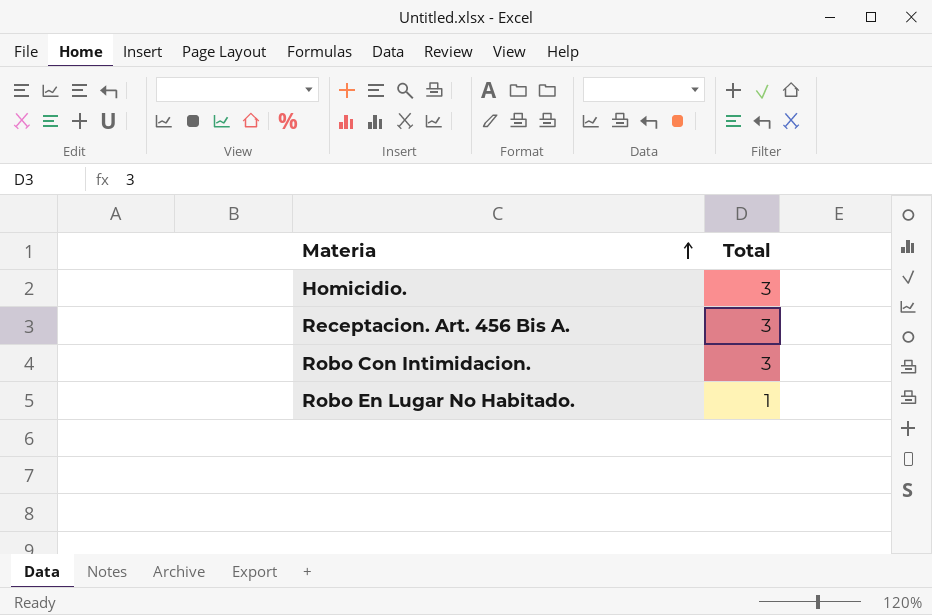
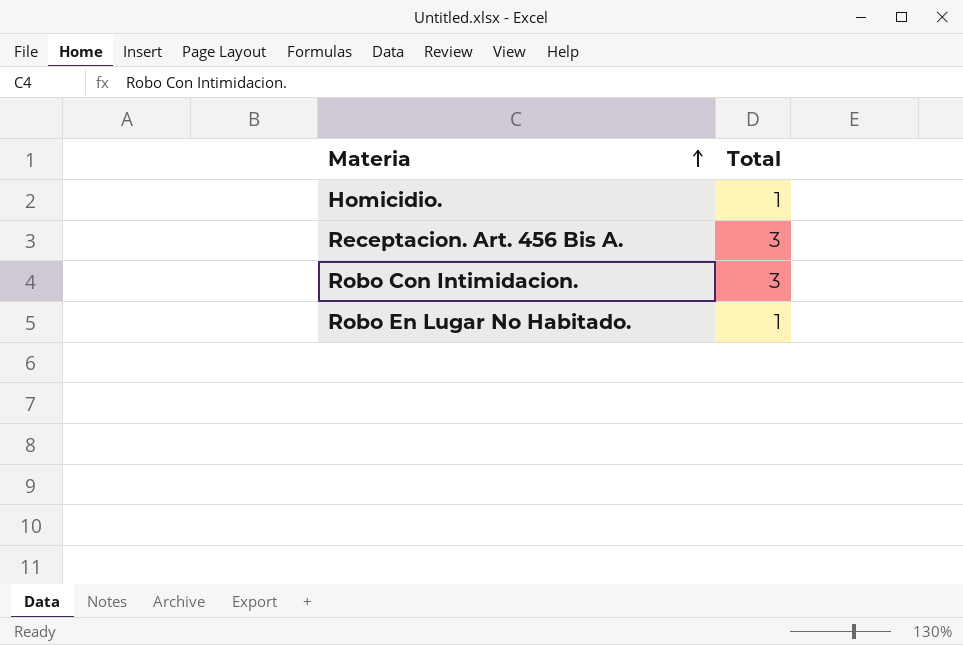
Homicidio. | Total: 3 -> 1

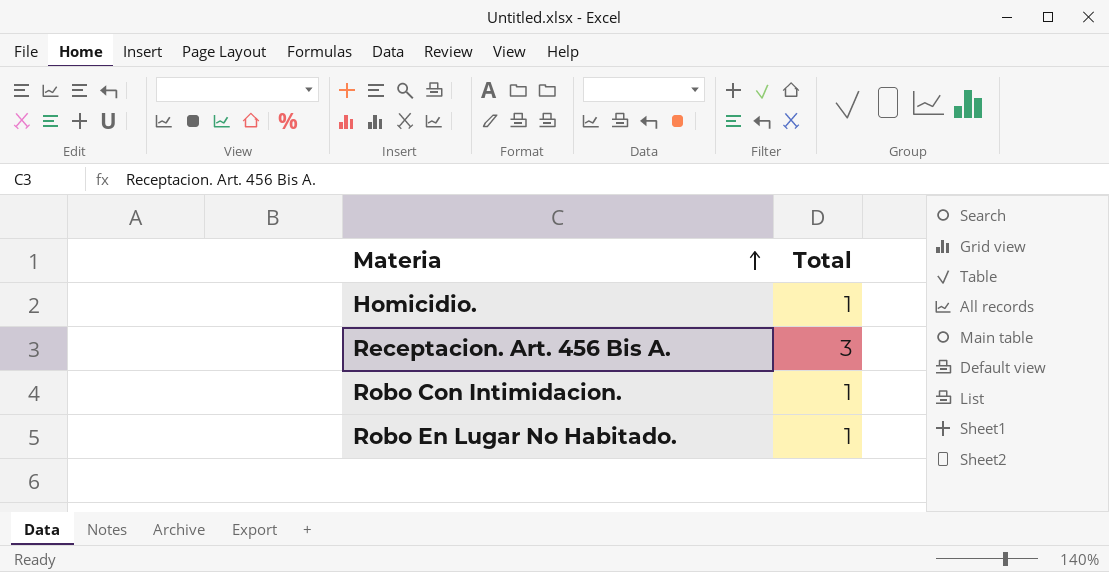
Robo Con Intimidacion. | Total: 3 -> 1

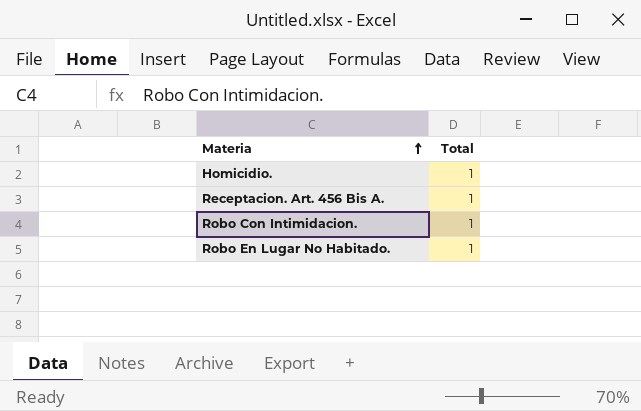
Receptacion. Art. 456 Bis A. | Total: 3 -> 1

